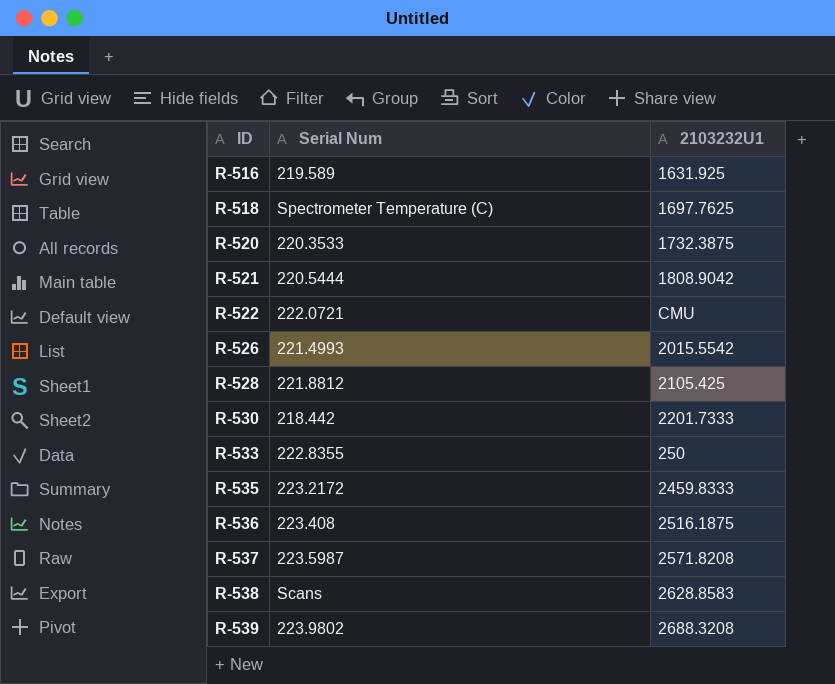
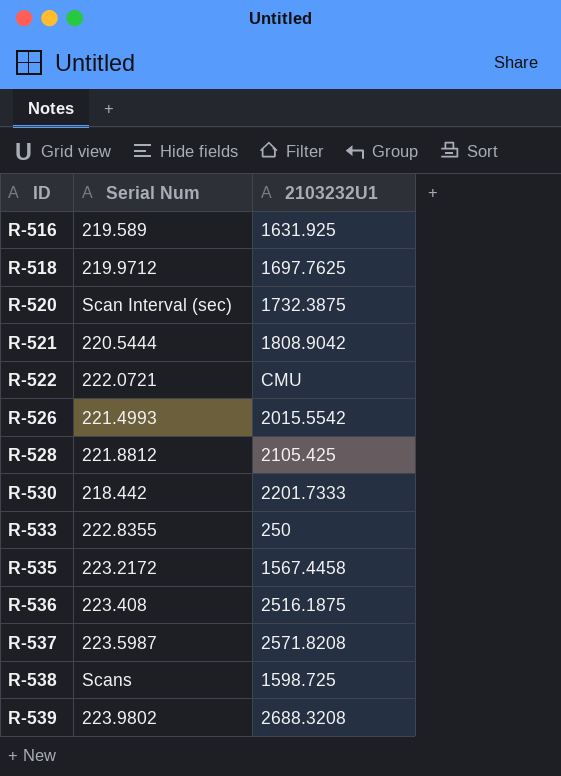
R-518 | Serial Num: Spectrometer Temperature (C) -> 219.9712
R-520 | Serial Num: 220.3533 -> Scan Interval (sec)
R-535 | 2103232U1: 2459.8333 -> 1567.4458
R-538 | 2103232U1: 2628.8583 -> 1598.725

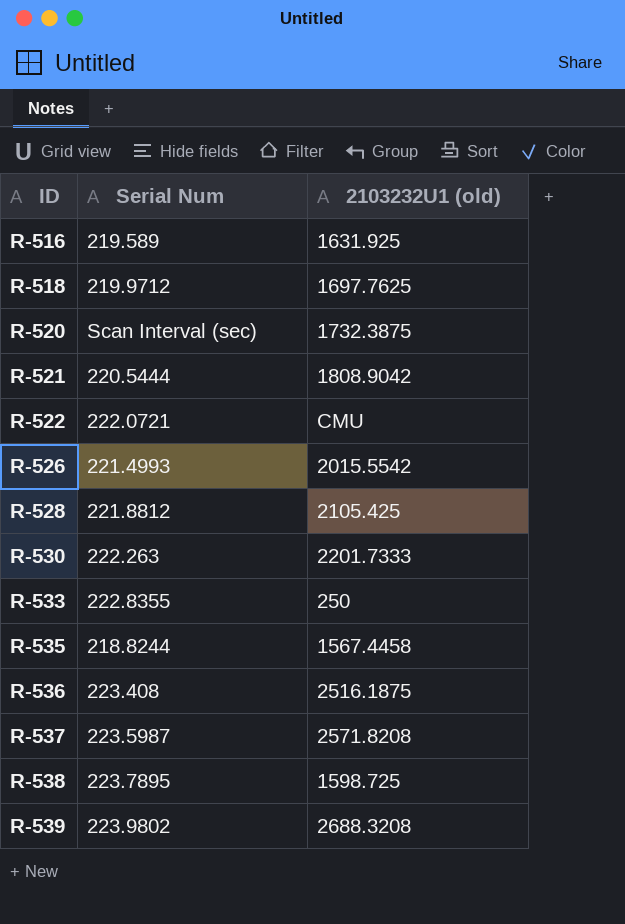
column name: 2103232U1 -> 2103232U1 (old)
R-530 | Serial Num: 218.442 -> 222.263
R-535 | Serial Num: 223.2172 -> 218.8244
R-538 | Serial Num: Scans -> 223.7895

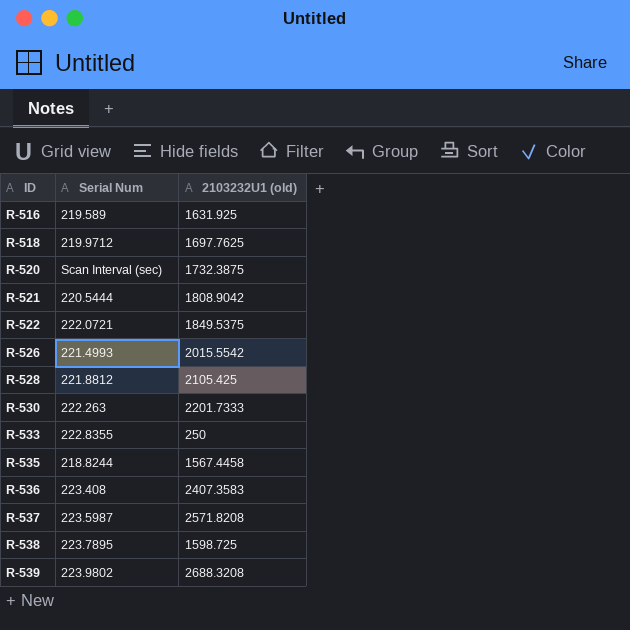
R-522 | 2103232U1 (old): CMU -> 1849.5375
R-536 | 2103232U1 (old): 2516.1875 -> 2407.3583

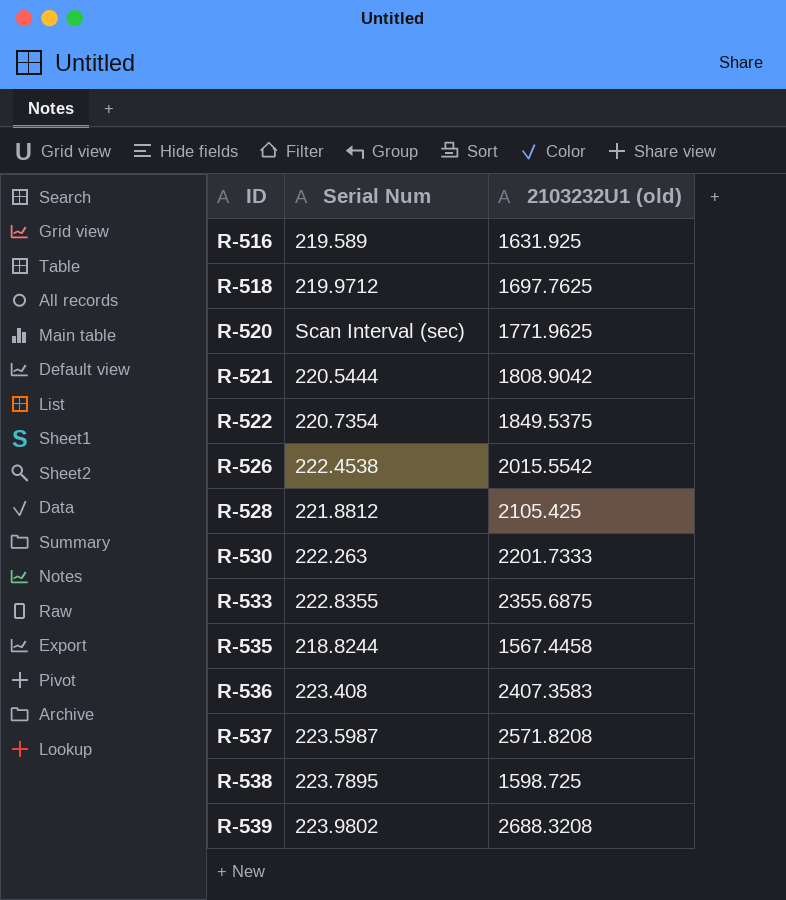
R-520 | 2103232U1 (old): 1732.3875 -> 1771.9625
R-522 | Serial Num: 222.0721 -> 220.7354
R-526 | Serial Num: 221.4993 -> 222.4538
R-533 | 2103232U1 (old): 250 -> 2355.6875

